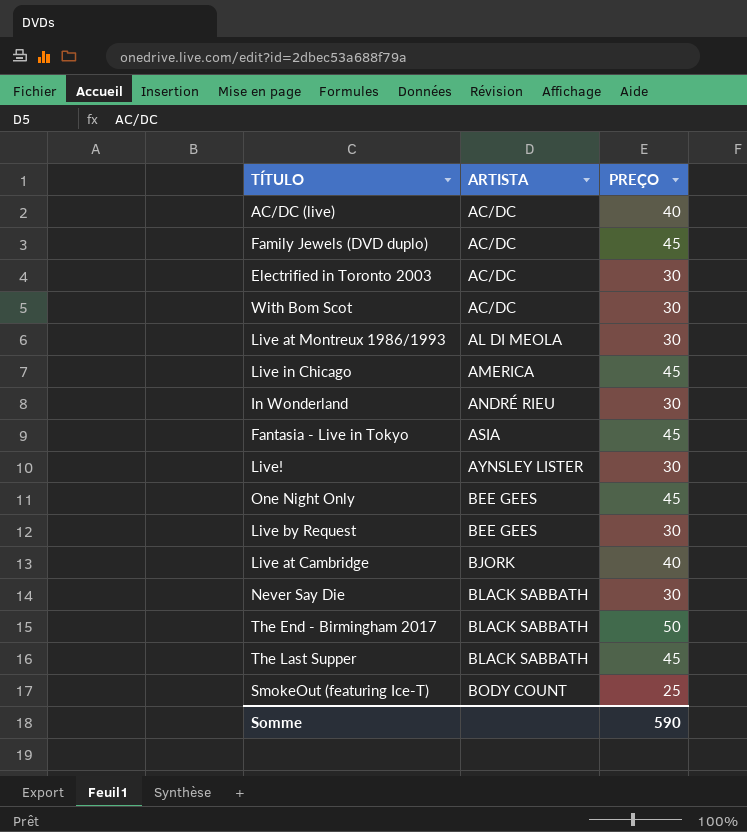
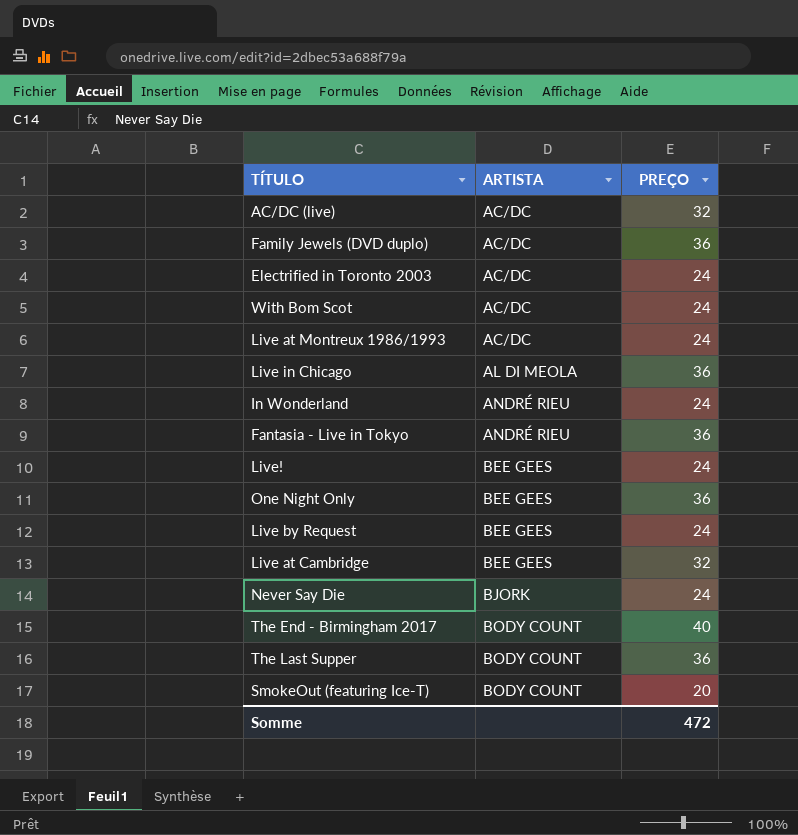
AC/DC (live) | PREÇO: 40 -> 32
Family Jewels (DVD duplo) | PREÇO: 45 -> 36
Electrified in Toronto 2003 | PREÇO: 30 -> 24
With Bom Scot | PREÇO: 30 -> 24
Live at Montreux 1986/1993 | ARTISTA: AL DI MEOLA -> AC/DC
Live at Montreux 1986/1993 | PREÇO: 30 -> 24
Live in Chicago | ARTISTA: AMERICA -> AL DI MEOLA
Live in Chicago | PREÇO: 45 -> 36
In Wonderland | PREÇO: 30 -> 24
Fantasia - Live in Tokyo | ARTISTA: ASIA -> ANDRÉ RIEU
Fantasia - Live in Tokyo | PREÇO: 45 -> 36
Live! | ARTISTA: AYNSLEY LISTER -> BEE GEES
Live! | PREÇO: 30 -> 24
One Night Only | PREÇO: 45 -> 36
Live by Request | PREÇO: 30 -> 24
Live at Cambridge | ARTISTA: BJORK -> BEE GEES
Live at Cambridge | PREÇO: 40 -> 32
Never Say Die | ARTISTA: BLACK SABBATH -> BJORK
Never Say Die | PREÇO: 30 -> 24
The End - Birmingham 2017 | ARTISTA: BLACK SABBATH -> BODY COUNT
The End - Birmingham 2017 | PREÇO: 50 -> 40
The Last Supper | ARTISTA: BLACK SABBATH -> BODY COUNT
The Last Supper | PREÇO: 45 -> 36
SmokeOut (featuring Ice-T) | PREÇO: 25 -> 20
Somme | PREÇO: 590 -> 472

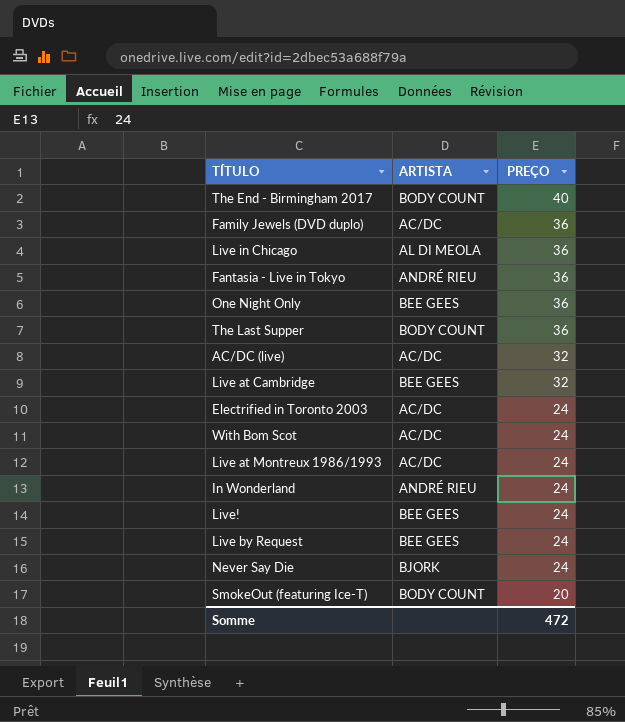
row order: ARTISTA ascending -> PREÇO descending

